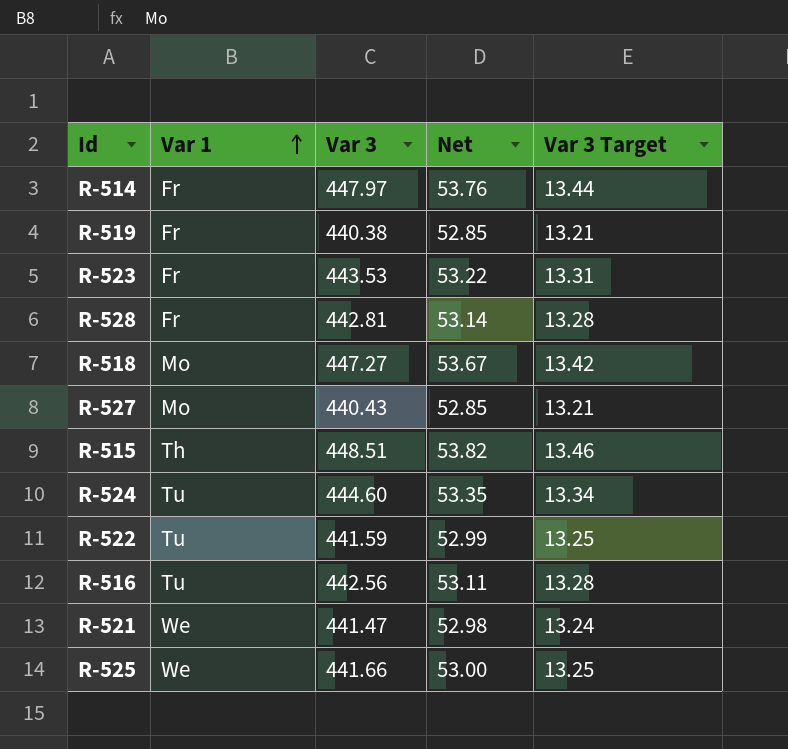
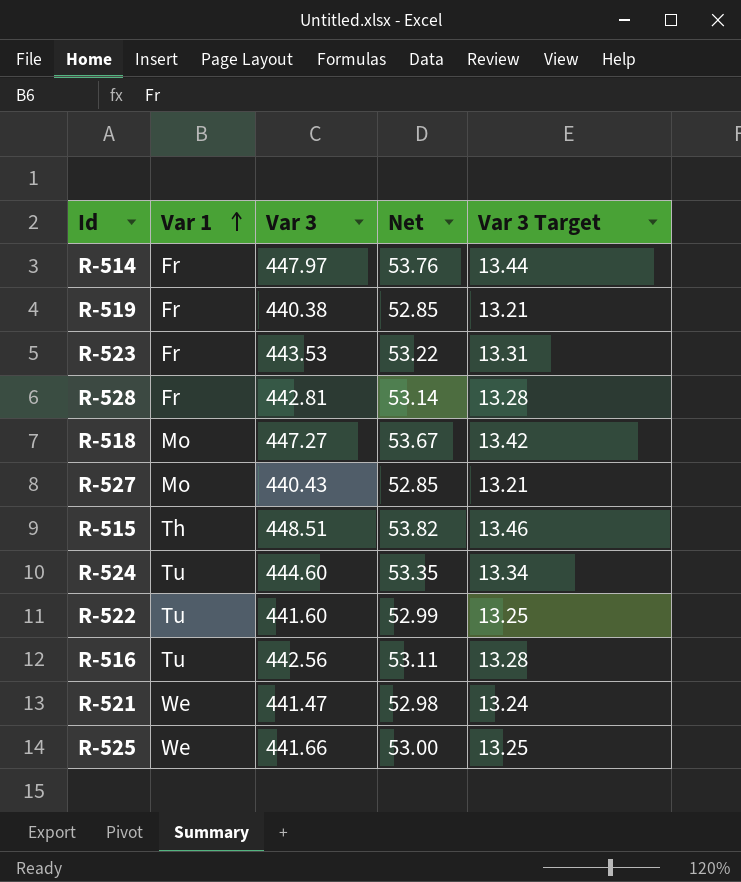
R-522 | Var 3: 441.59 -> 441.60

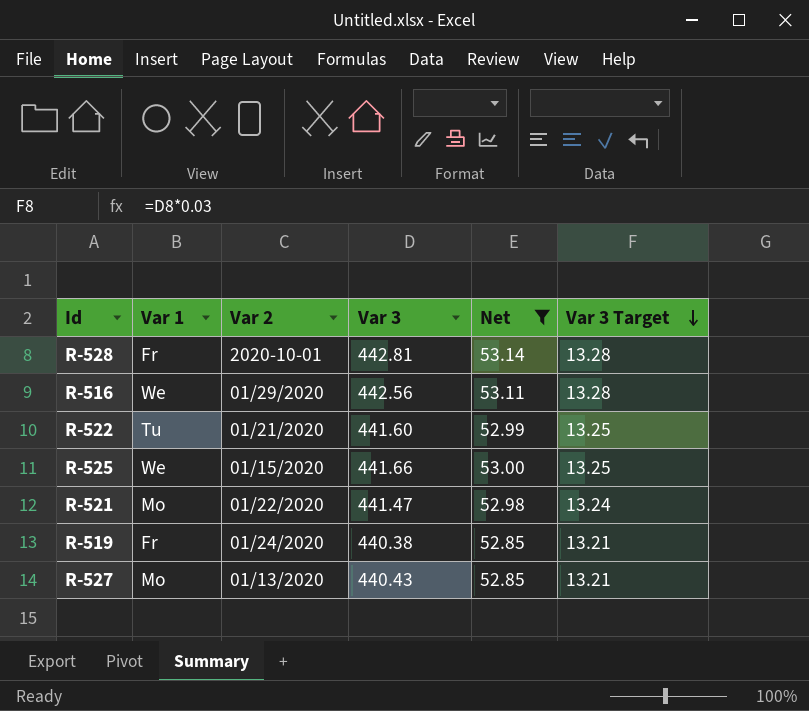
filter: none -> Net <= 53.14
row order: Var 1 ascending -> Var 3 Target descending
column Var 2 | position: none -> 3
R-516 | Var 1: Tu -> We
R-521 | Var 1: We -> Mo

